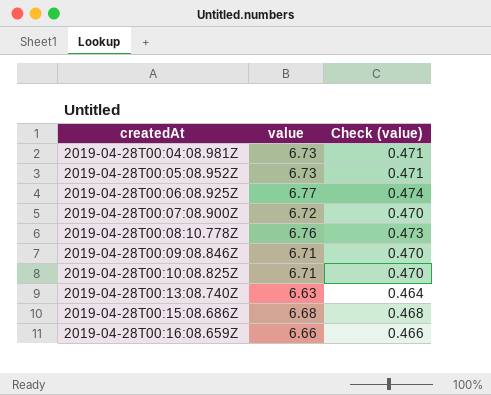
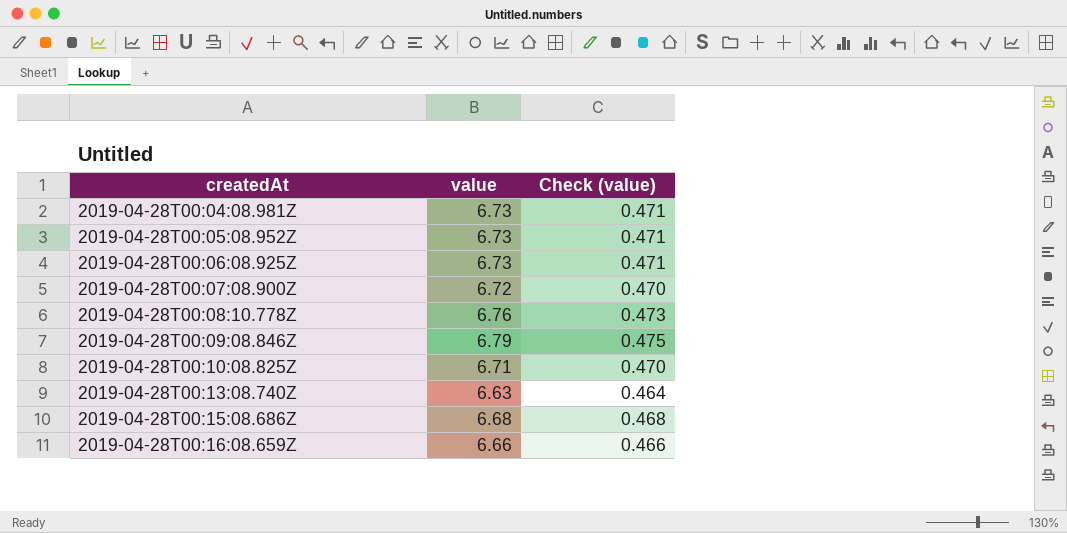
2019-04-28T00:06:08.925Z | value: 6.77 -> 6.73
2019-04-28T00:06:08.925Z | Check (value): 0.474 -> 0.471
2019-04-28T00:09:08.846Z | value: 6.71 -> 6.79
2019-04-28T00:09:08.846Z | Check (value): 0.470 -> 0.475

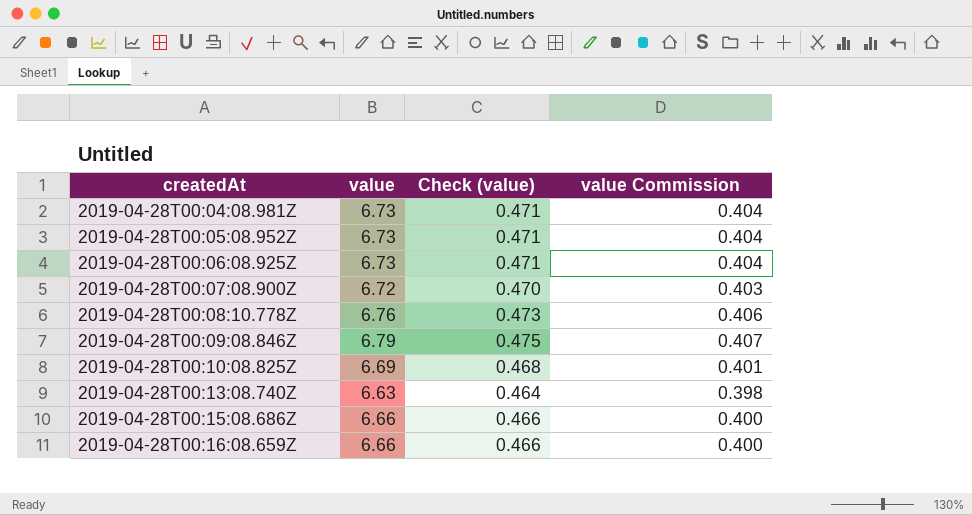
column value Commission | formula: none -> [value] * 0.06
2019-04-28T00:10:08.825Z | value: 6.71 -> 6.69
2019-04-28T00:10:08.825Z | Check (value): 0.470 -> 0.468
2019-04-28T00:15:08.686Z | value: 6.68 -> 6.66
2019-04-28T00:15:08.686Z | Check (value): 0.468 -> 0.466

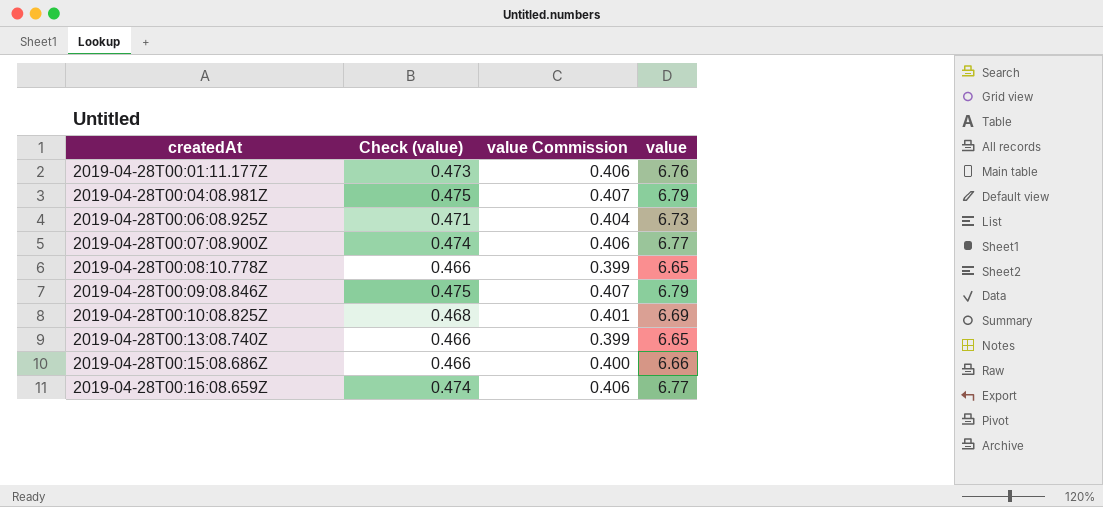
column value | position: 2 -> 4
row 2019-04-28T00:05:08.952Z: 6.73 | 0.471 | 0.404 -> none
row 2019-04-28T00:01:11.177Z: none -> 0.473 | 0.406 | 6.76
2019-04-28T00:04:08.981Z | Check (value): 0.471 -> 0.475
2019-04-28T00:04:08.981Z | value Commission: 0.404 -> 0.407
2019-04-28T00:04:08.981Z | value: 6.73 -> 6.79
2019-04-28T00:07:08.900Z | Check (value): 0.470 -> 0.474
2019-04-28T00:07:08.900Z | value Commission: 0.403 -> 0.406
2019-04-28T00:07:08.900Z | value: 6.72 -> 6.77
2019-04-28T00:08:10.778Z | Check (value): 0.473 -> 0.466
2019-04-28T00:08:10.778Z | value Commission: 0.406 -> 0.399
2019-04-28T00:08:10.778Z | value: 6.76 -> 6.65
2019-04-28T00:13:08.740Z | Check (value): 0.464 -> 0.466
2019-04-28T00:13:08.740Z | value Commission: 0.398 -> 0.399
2019-04-28T00:13:08.740Z | value: 6.63 -> 6.65
2019-04-28T00:16:08.659Z | Check (value): 0.466 -> 0.474
2019-04-28T00:16:08.659Z | value Commission: 0.400 -> 0.406
2019-04-28T00:16:08.659Z | value: 6.66 -> 6.77

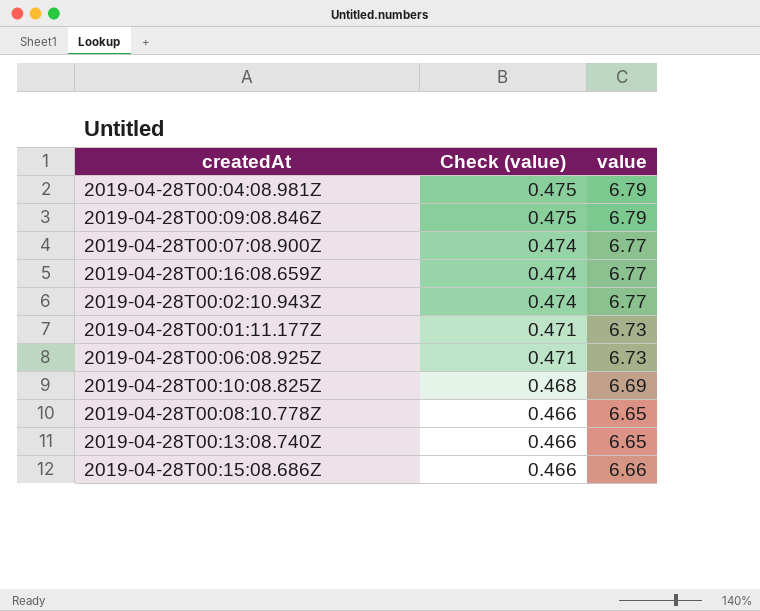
row order: createdAt ascending -> Check (value) descending
column value Commission | formula: [value] * 0.06 -> none
row 2019-04-28T00:02:10.943Z: none -> 0.474 | 6.77
2019-04-28T00:01:11.177Z | Check (value): 0.473 -> 0.471
2019-04-28T00:01:11.177Z | value: 6.76 -> 6.73

